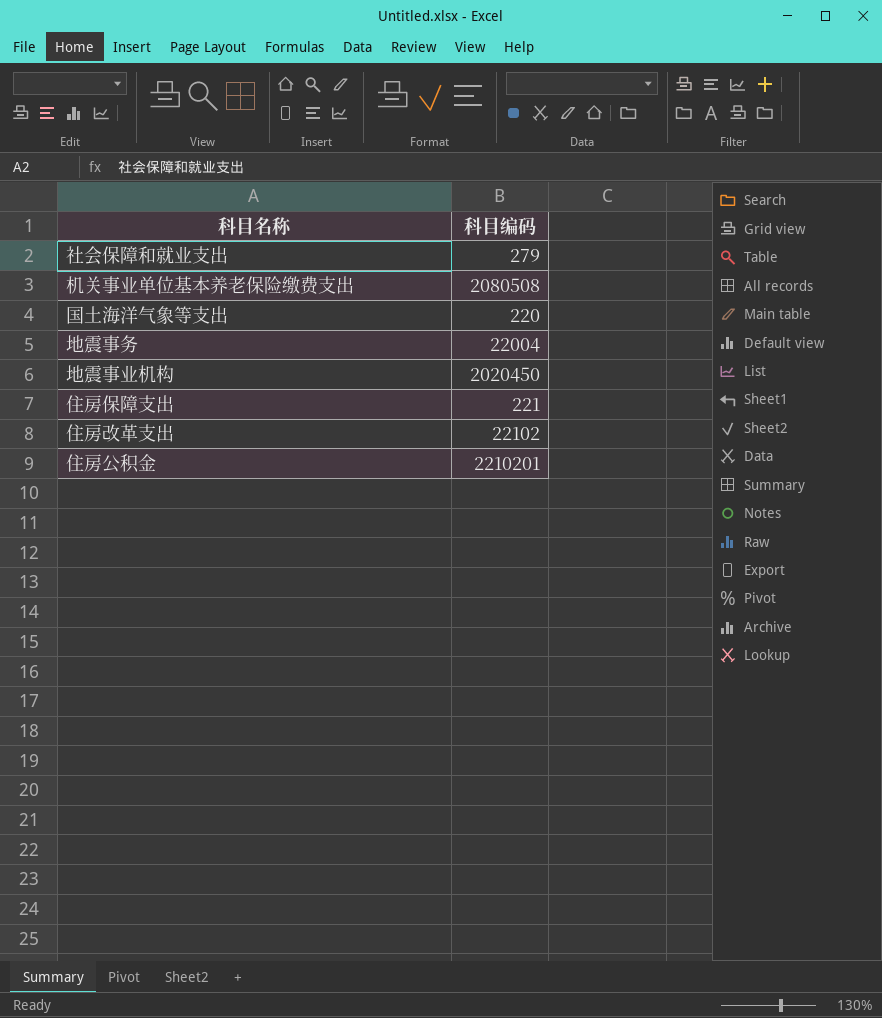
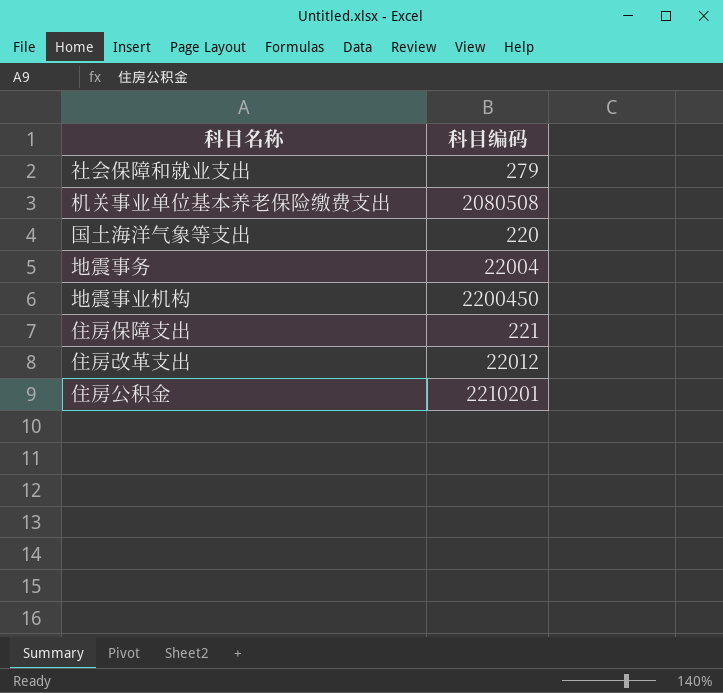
地震事业机构 | 科目编码: 2020450 -> 2200450
住房改革支出 | 科目编码: 22102 -> 22012

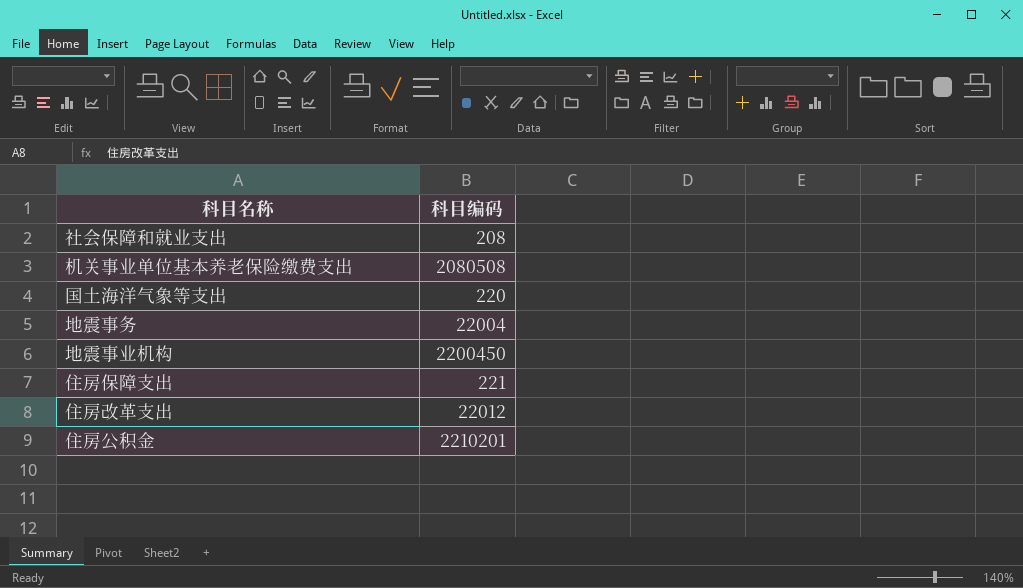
社会保障和就业支出 | 科目编码: 279 -> 208

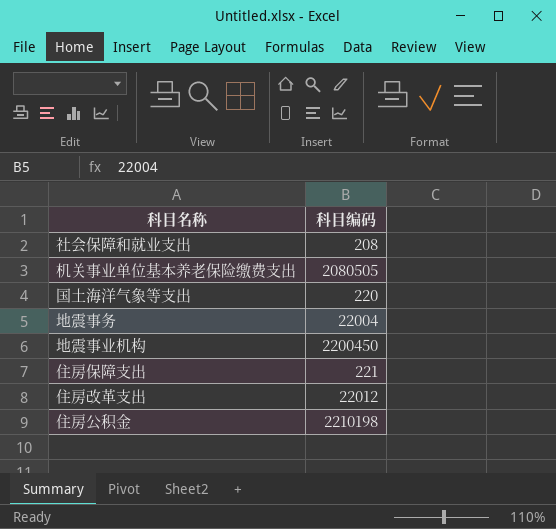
机关事业单位基本养老保险缴费支出 | 科目编码: 2080508 -> 2080505
住房公积金 | 科目编码: 2210201 -> 2210198

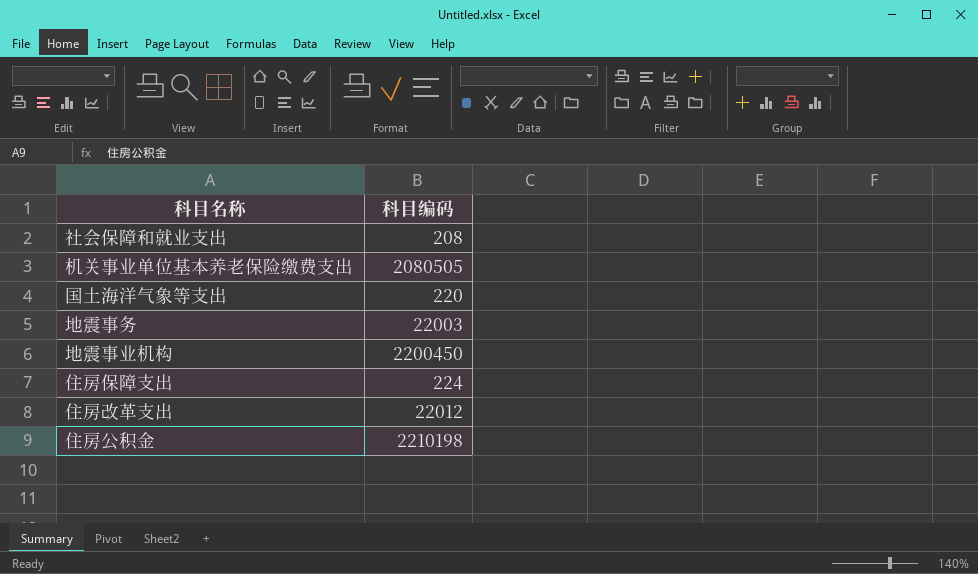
地震事务 | 科目编码: 22004 -> 22003
住房保障支出 | 科目编码: 221 -> 224

